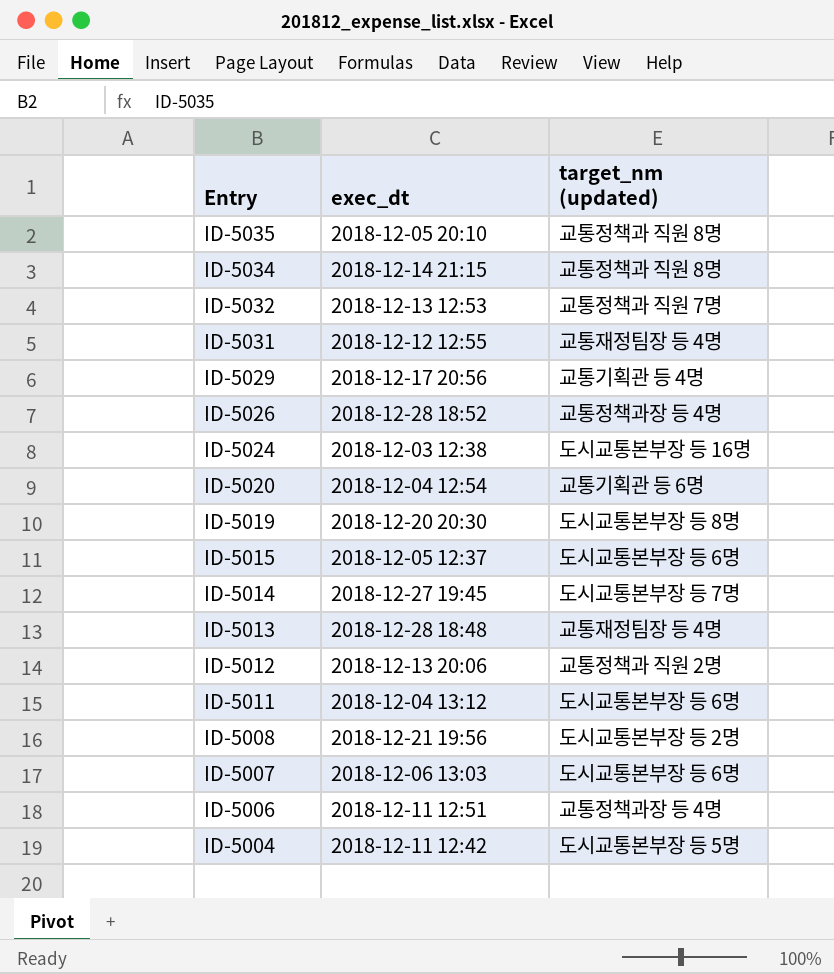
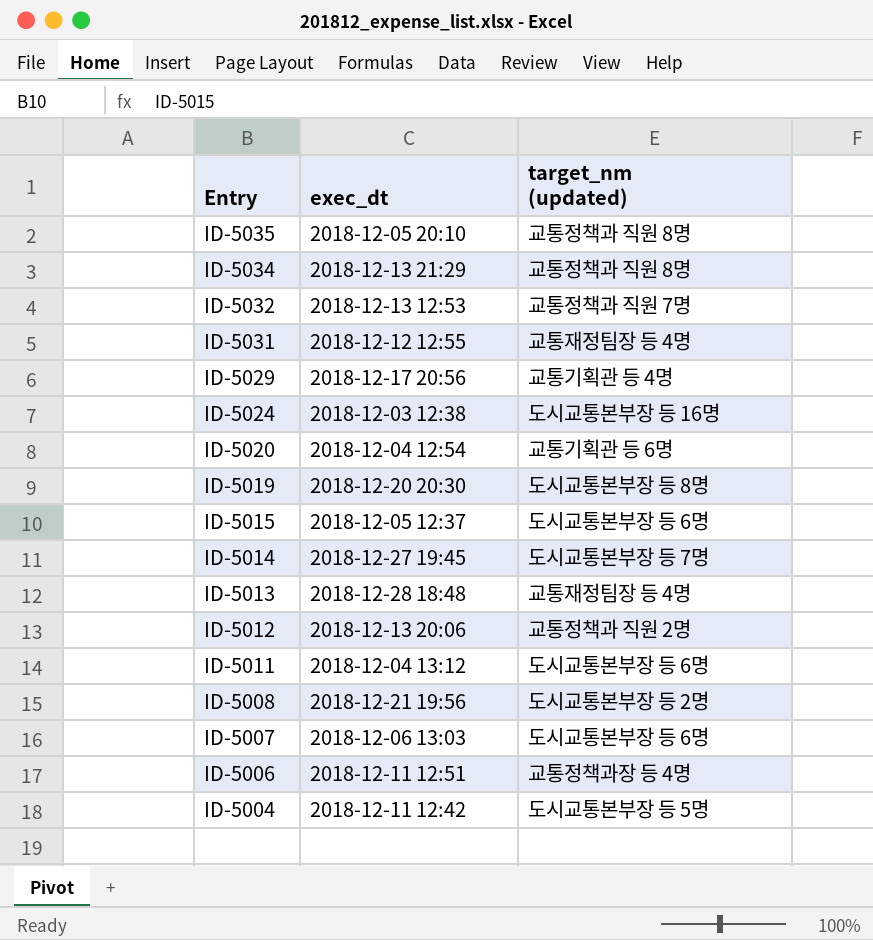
row ID-5026: 2018-12-28 18:52 | 교통정책과장 등 4명 -> none
ID-5034 | exec_dt: 2018-12-14 21:15 -> 2018-12-13 21:29

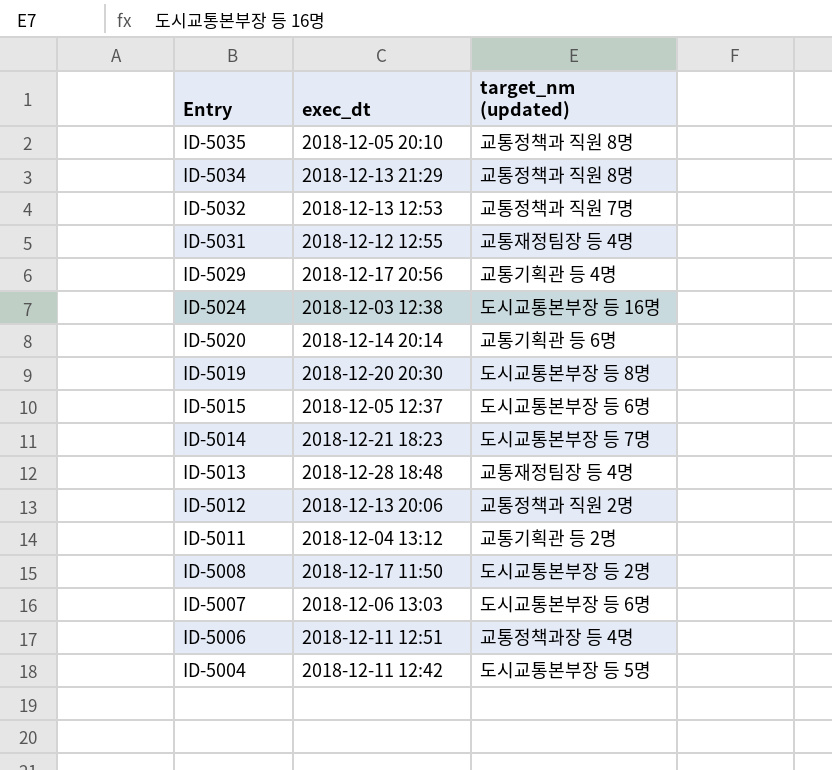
ID-5020 | exec_dt: 2018-12-04 12:54 -> 2018-12-14 20:14
ID-5014 | exec_dt: 2018-12-27 19:45 -> 2018-12-21 18:23
ID-5011 | target_nm (updated): 도시교통본부장 등 6명 -> 교통기획관 등 2명
ID-5008 | exec_dt: 2018-12-21 19:56 -> 2018-12-17 11:50

